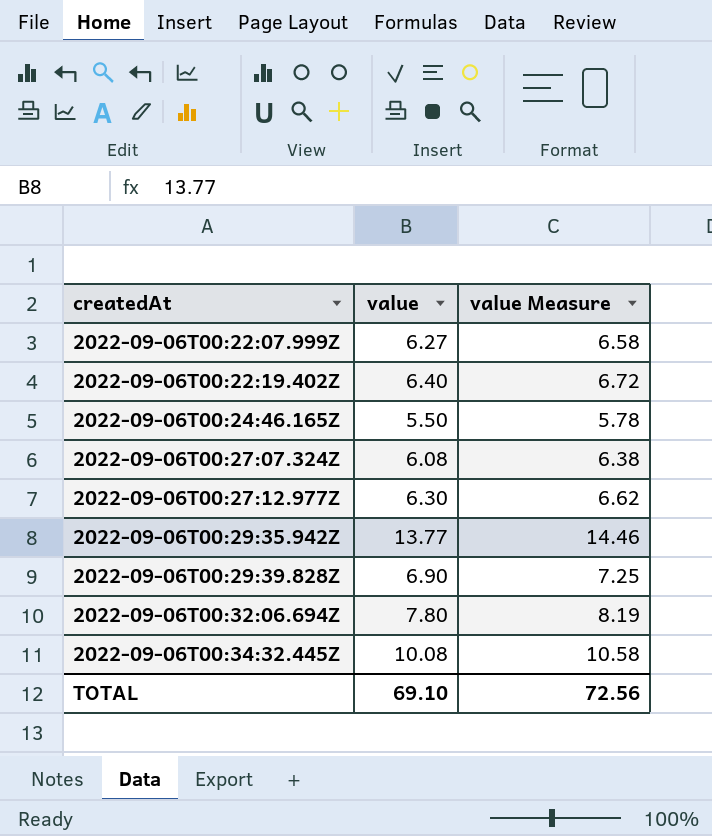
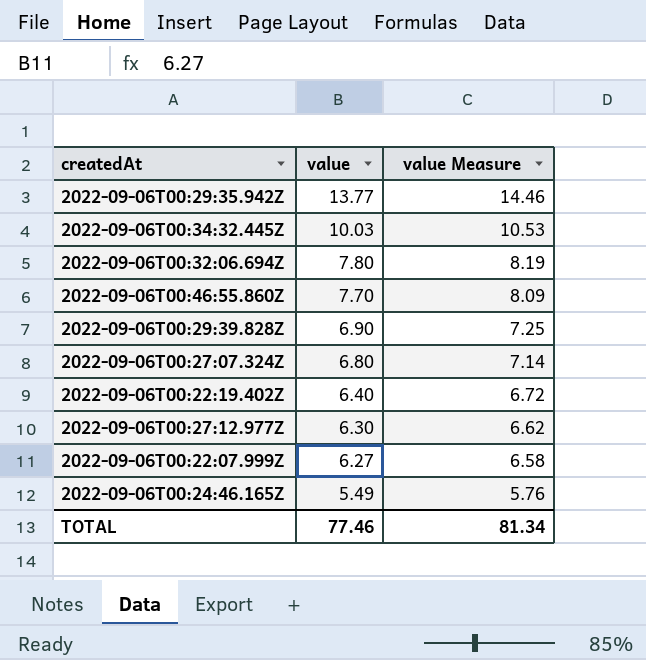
row order: createdAt ascending -> value descending
2022-09-06T00:34:32.445Z | value: 10.08 -> 10.03
2022-09-06T00:34:32.445Z | value Measure: 10.58 -> 10.53
row 2022-09-06T00:46:55.860Z: none -> 7.70 | 8.09
2022-09-06T00:27:07.324Z | value: 6.08 -> 6.80
2022-09-06T00:27:07.324Z | value Measure: 6.38 -> 7.14
2022-09-06T00:24:46.165Z | value: 5.50 -> 5.49
2022-09-06T00:24:46.165Z | value Measure: 5.78 -> 5.76
TOTAL | value: 69.10 -> 77.46
TOTAL | value Measure: 72.56 -> 81.34

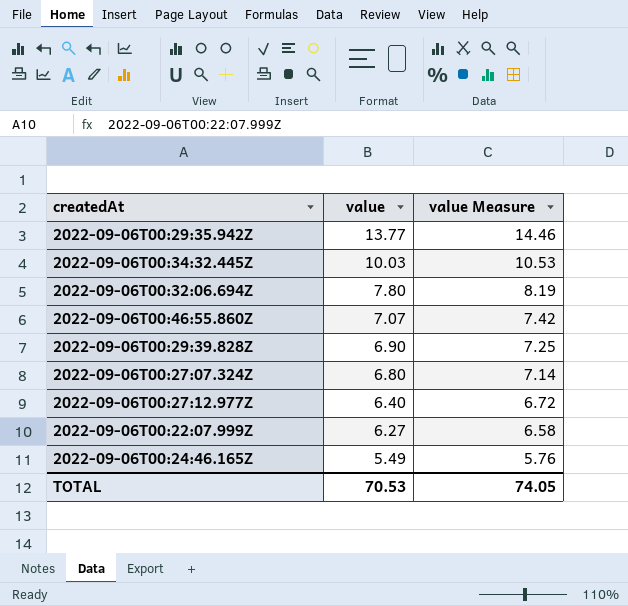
row 2022-09-06T00:22:19.402Z: 6.40 | 6.72 -> none
2022-09-06T00:46:55.860Z | value: 7.70 -> 7.07
2022-09-06T00:46:55.860Z | value Measure: 8.09 -> 7.42
2022-09-06T00:27:12.977Z | value: 6.30 -> 6.40
2022-09-06T00:27:12.977Z | value Measure: 6.62 -> 6.72
TOTAL | value: 77.46 -> 70.53
TOTAL | value Measure: 81.34 -> 74.05

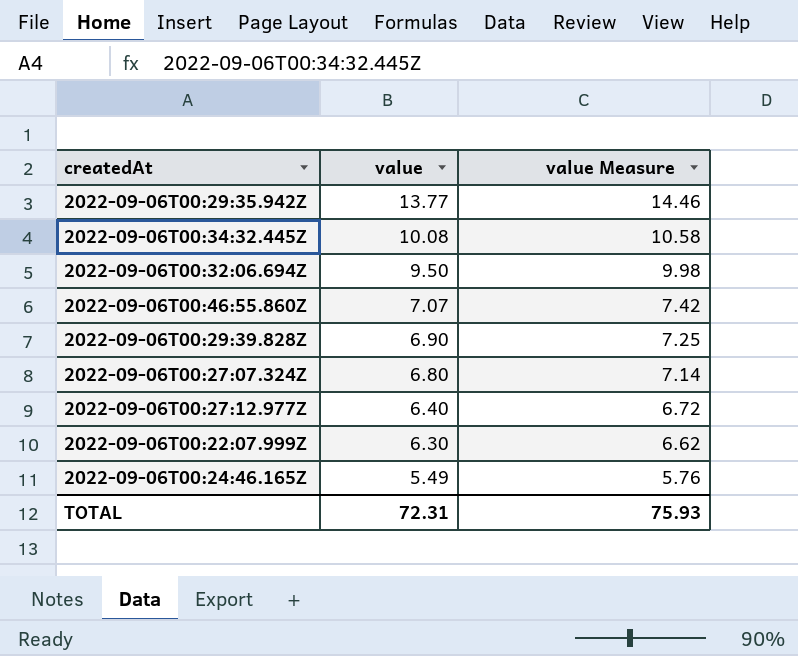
2022-09-06T00:34:32.445Z | value: 10.03 -> 10.08
2022-09-06T00:34:32.445Z | value Measure: 10.53 -> 10.58
2022-09-06T00:32:06.694Z | value: 7.80 -> 9.50
2022-09-06T00:32:06.694Z | value Measure: 8.19 -> 9.98
2022-09-06T00:22:07.999Z | value: 6.27 -> 6.30
2022-09-06T00:22:07.999Z | value Measure: 6.58 -> 6.62
TOTAL | value: 70.53 -> 72.31
TOTAL | value Measure: 74.05 -> 75.93

